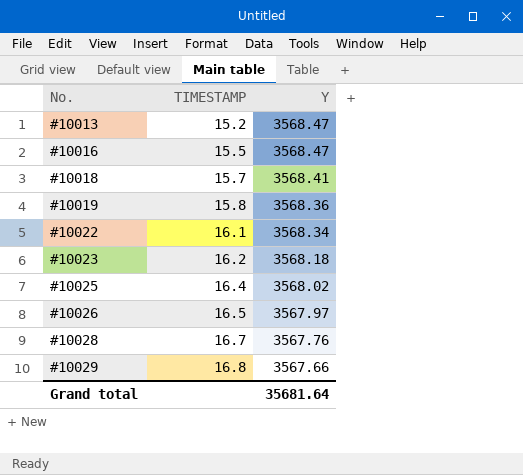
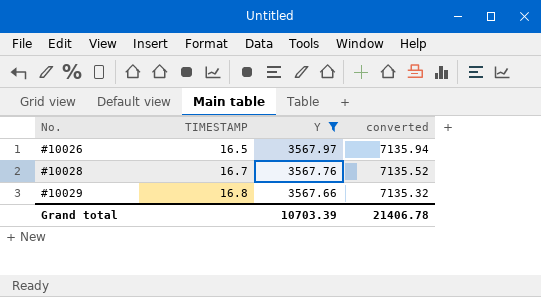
filter: none -> Y <= 3567.97
column converted | formula: none -> [Y] * 2
Grand total | Y: 35681.64 -> 10703.39

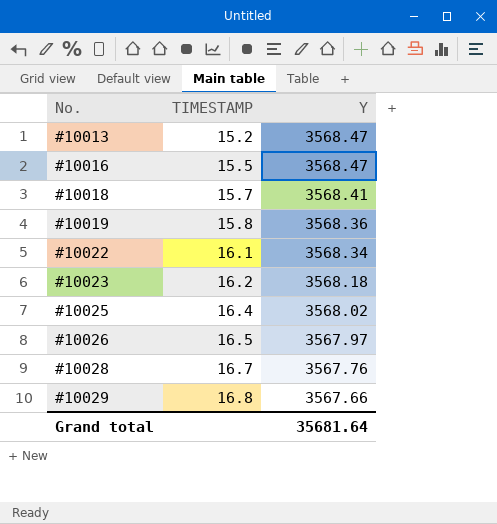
filter: Y <= 3567.97 -> none
column converted | formula: [Y] * 2 -> none
Grand total | Y: 10703.39 -> 35681.64

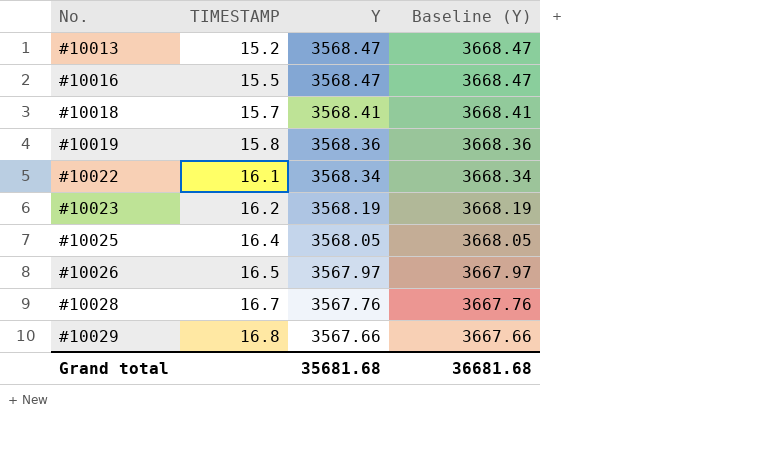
column Baseline (Y) | formula: none -> [Y] + 100
#10023 | Y: 3568.18 -> 3568.19
#10025 | Y: 3568.02 -> 3568.05
Grand total | Y: 35681.64 -> 35681.68

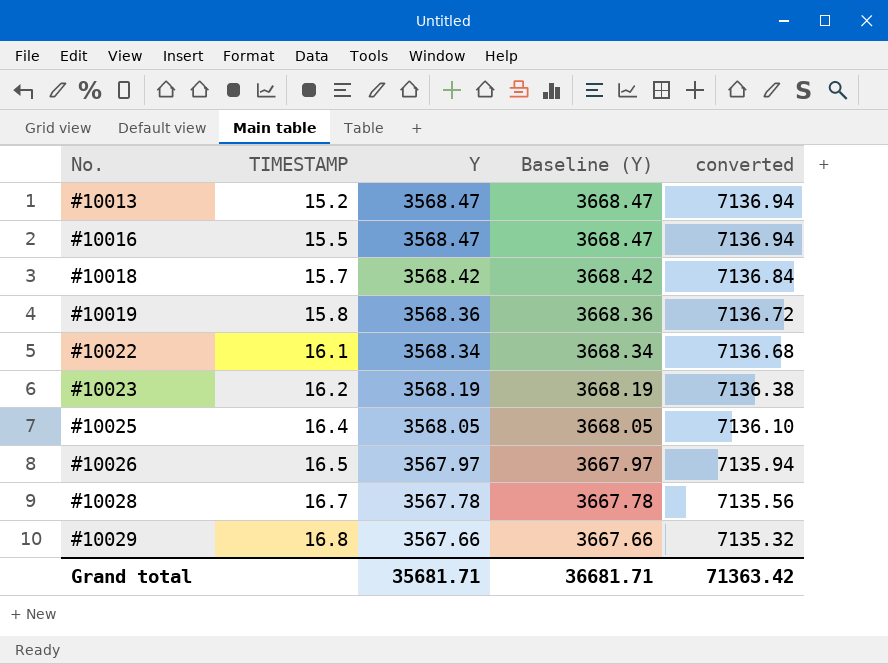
column converted | formula: none -> [Y] * 2
#10018 | Y: 3568.41 -> 3568.42
#10018 | Baseline (Y): 3668.41 -> 3668.42
#10028 | Y: 3567.76 -> 3567.78
#10028 | Baseline (Y): 3667.76 -> 3667.78
Grand total | Y: 35681.68 -> 35681.71
Grand total | Baseline (Y): 36681.68 -> 36681.71

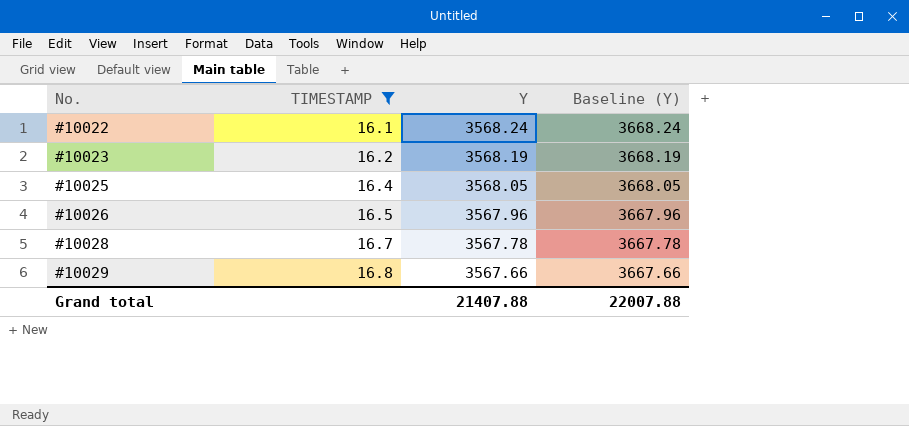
filter: none -> TIMESTAMP >= 16.1
column converted | formula: [Y] * 2 -> none
#10022 | Y: 3568.34 -> 3568.24
#10022 | Baseline (Y): 3668.34 -> 3668.24
#10026 | Y: 3567.97 -> 3567.96
#10026 | Baseline (Y): 3667.97 -> 3667.96
Grand total | Y: 35681.71 -> 21407.88
Grand total | Baseline (Y): 36681.71 -> 22007.88

